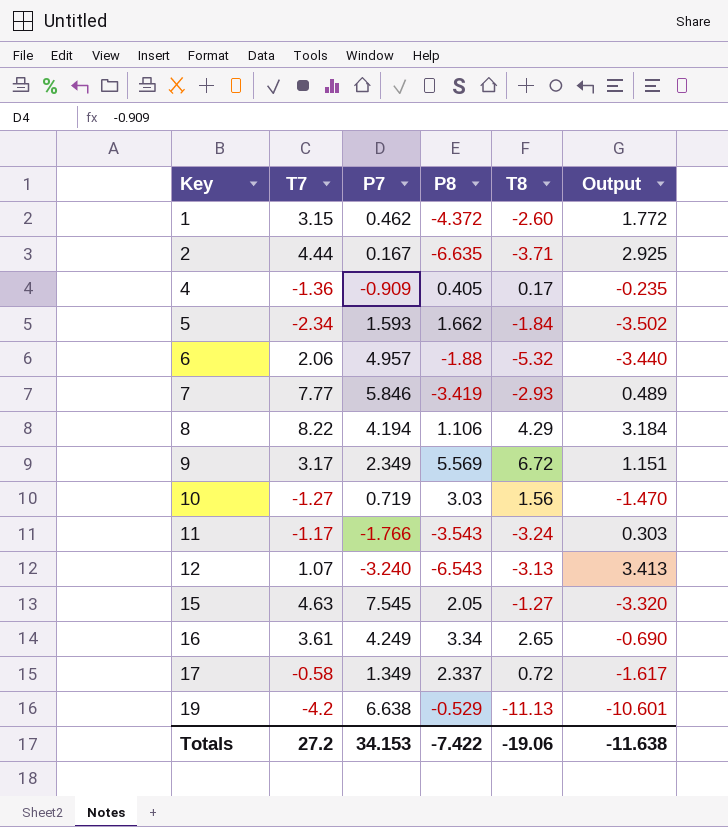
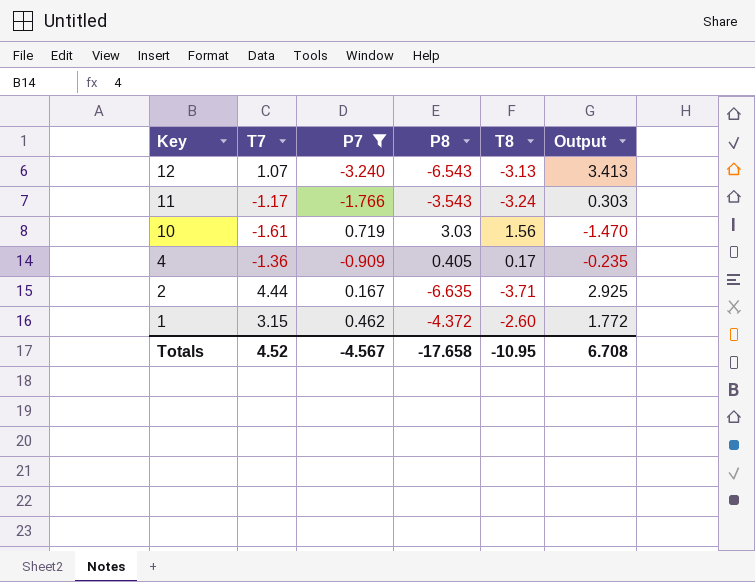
filter: none -> P7 <= 0.719
row order: Key ascending -> Key descending
10 | T7: -1.27 -> -1.61
Totals | T7: 27.2 -> 4.52
Totals | P7: 34.153 -> -4.567
Totals | P8: -7.422 -> -17.658
Totals | T8: -19.06 -> -10.95
Totals | Output: -11.638 -> 6.708

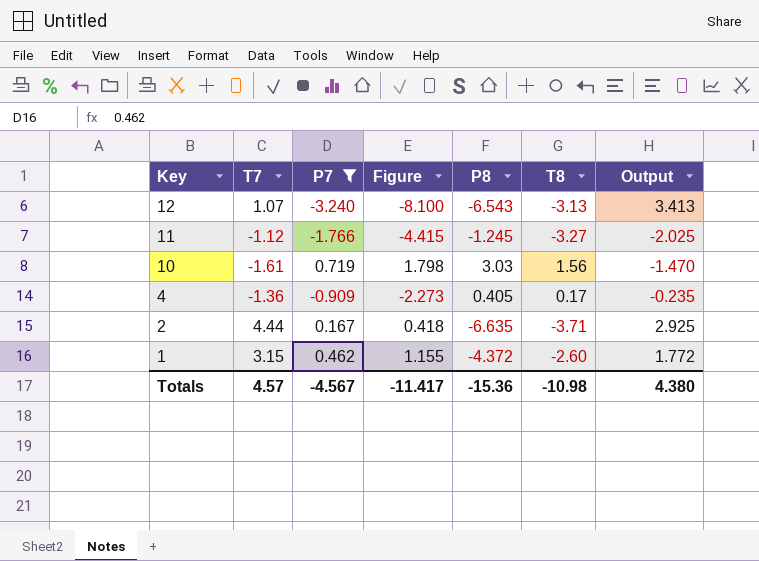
column Figure | formula: none -> [P7] * 2.5
11 | T7: -1.17 -> -1.12
11 | P8: -3.543 -> -1.245
11 | T8: -3.24 -> -3.27
11 | Output: 0.303 -> -2.025
Totals | T7: 4.52 -> 4.57
Totals | P8: -17.658 -> -15.36
Totals | T8: -10.95 -> -10.98
Totals | Output: 6.708 -> 4.380

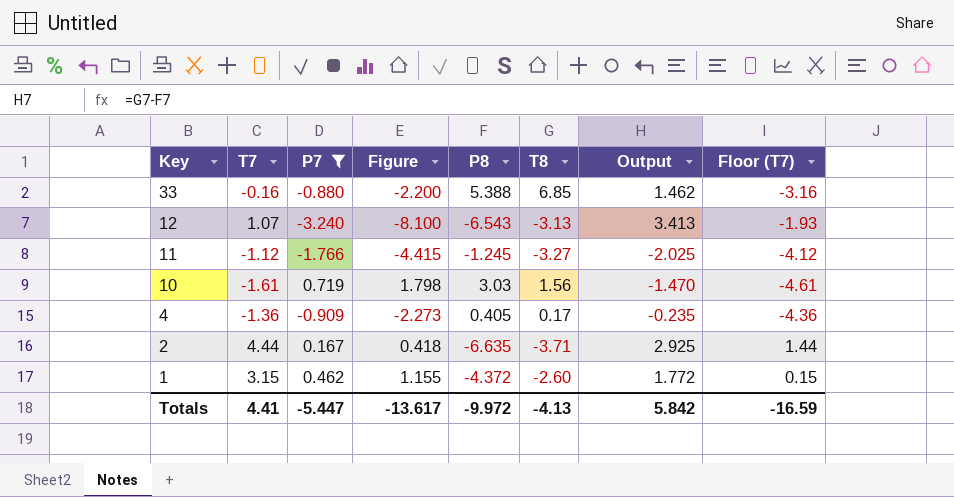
column Floor (T7) | formula: none -> [T7] - 3
row 33: none -> -0.16 | -0.880 | -2.200 | 5.388 | 6.85 | 1.462 | -3.16
Totals | T7: 4.57 -> 4.41
Totals | P7: -4.567 -> -5.447
Totals | Figure: -11.417 -> -13.617
Totals | P8: -15.36 -> -9.972
Totals | T8: -10.98 -> -4.13
Totals | Output: 4.380 -> 5.842

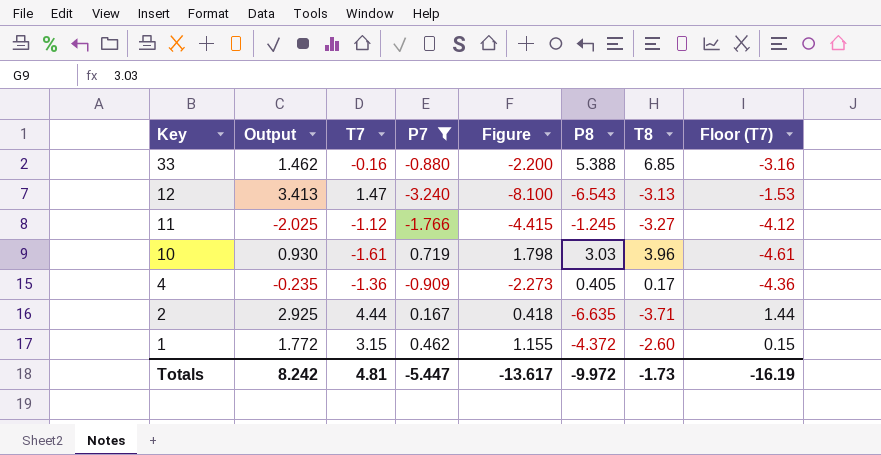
column Output | position: 7 -> 2
12 | T7: 1.07 -> 1.47
12 | Floor (T7): -1.93 -> -1.53
10 | Output: -1.470 -> 0.930
10 | T8: 1.56 -> 3.96
Totals | Output: 5.842 -> 8.242
Totals | T7: 4.41 -> 4.81
Totals | T8: -4.13 -> -1.73
Totals | Floor (T7): -16.59 -> -16.19

